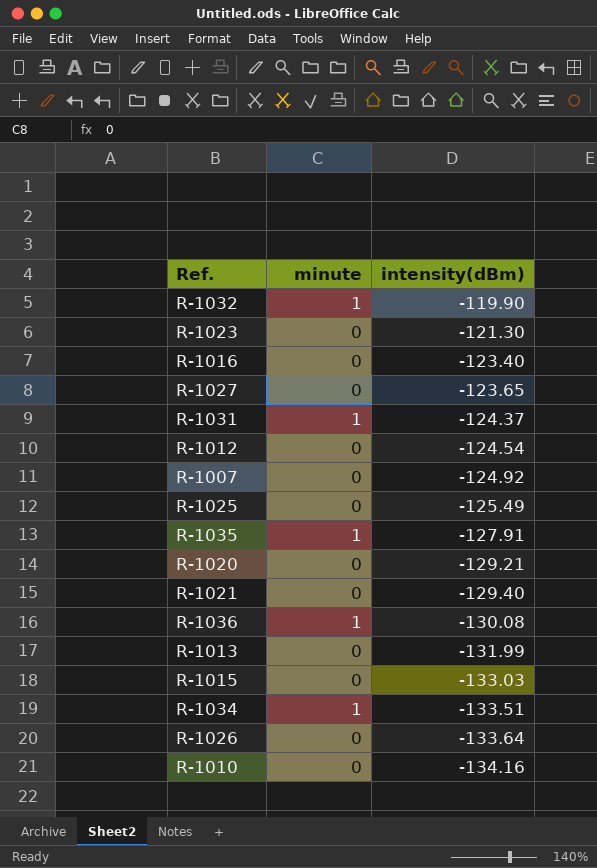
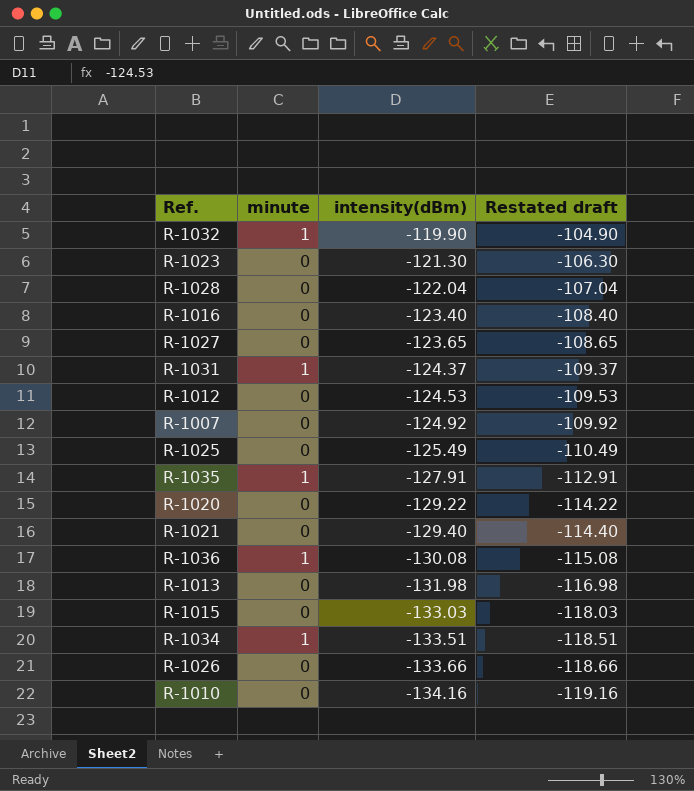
column Restated draft | formula: none -> [intensity(dBm)] + 15
row R-1028: none -> 0 | -122.04 | -107.04
R-1012 | intensity(dBm): -124.54 -> -124.53
R-1020 | intensity(dBm): -129.21 -> -129.22
R-1013 | intensity(dBm): -131.99 -> -131.98
R-1026 | intensity(dBm): -133.64 -> -133.66

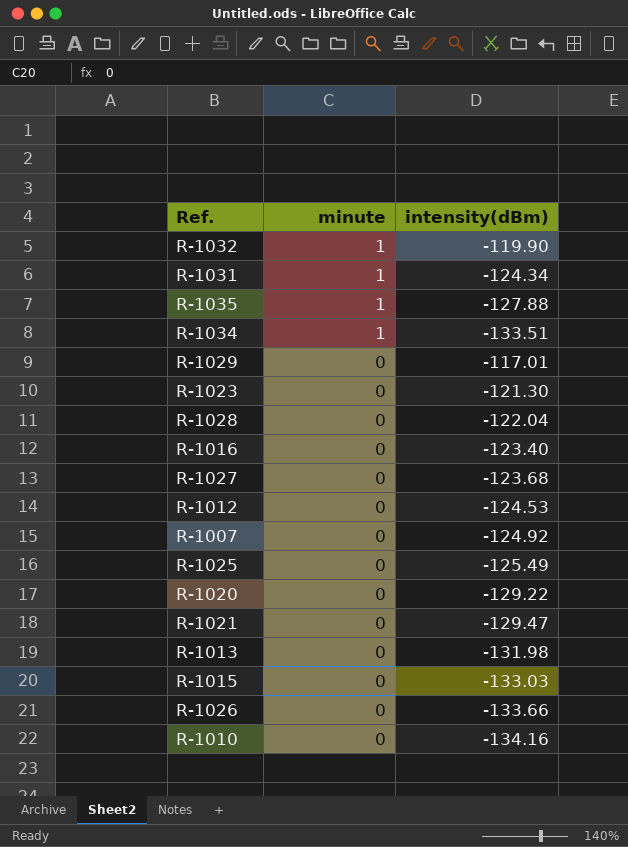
row order: intensity(dBm) descending -> minute descending
column Restated draft | formula: [intensity(dBm)] + 15 -> none
row R-1036: 1 | -130.08 | -115.08 -> none
R-1031 | intensity(dBm): -124.37 -> -124.34
R-1035 | intensity(dBm): -127.91 -> -127.88
row R-1029: none -> 0 | -117.01
R-1027 | intensity(dBm): -123.65 -> -123.68
R-1021 | intensity(dBm): -129.40 -> -129.47

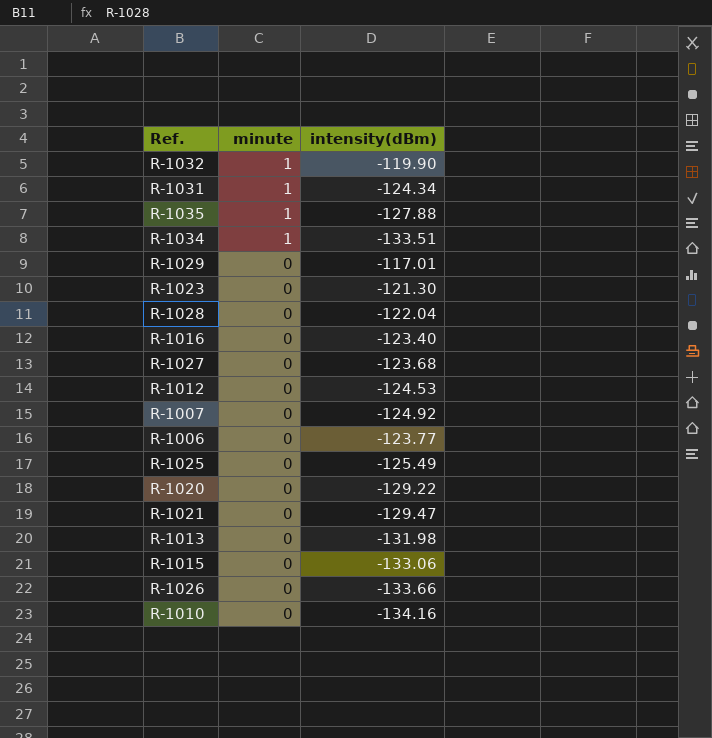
row R-1006: none -> 0 | -123.77
R-1015 | intensity(dBm): -133.03 -> -133.06

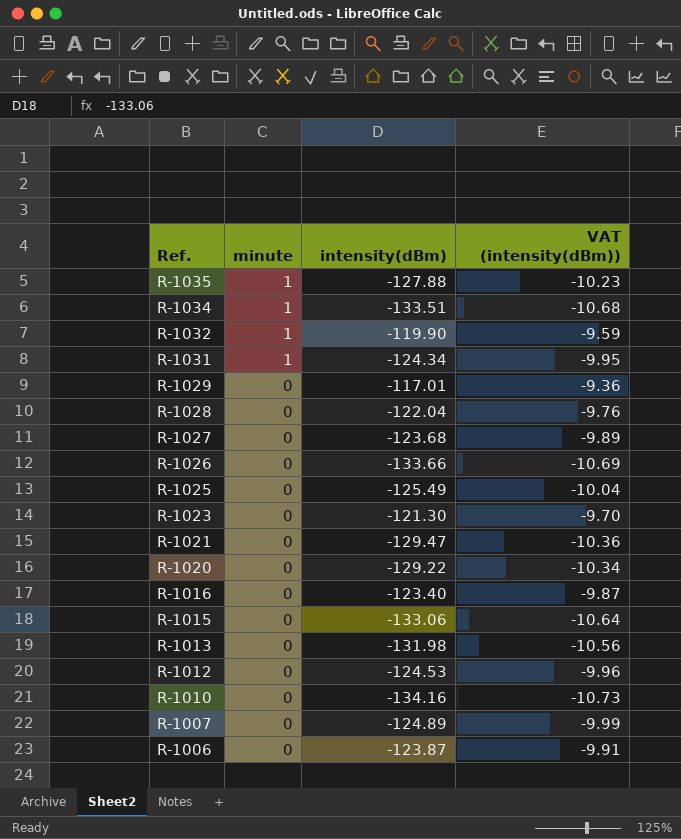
row order: minute descending -> Ref. descending
column VAT (intensity(dBm)) | formula: none -> [intensity(dBm)] * 0.08
R-1007 | intensity(dBm): -124.92 -> -124.89
R-1006 | intensity(dBm): -123.77 -> -123.87

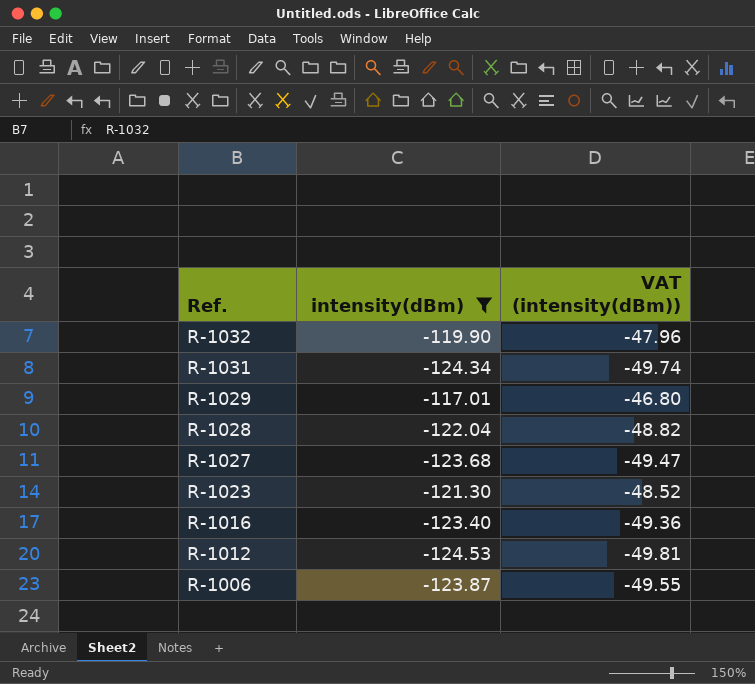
filter: none -> intensity(dBm) >= -124.53
column minute | position: 2 -> none
column VAT (intensity(dBm)) | formula: [intensity(dBm)] * 0.08 -> [intensity(dBm)] * 0.4

